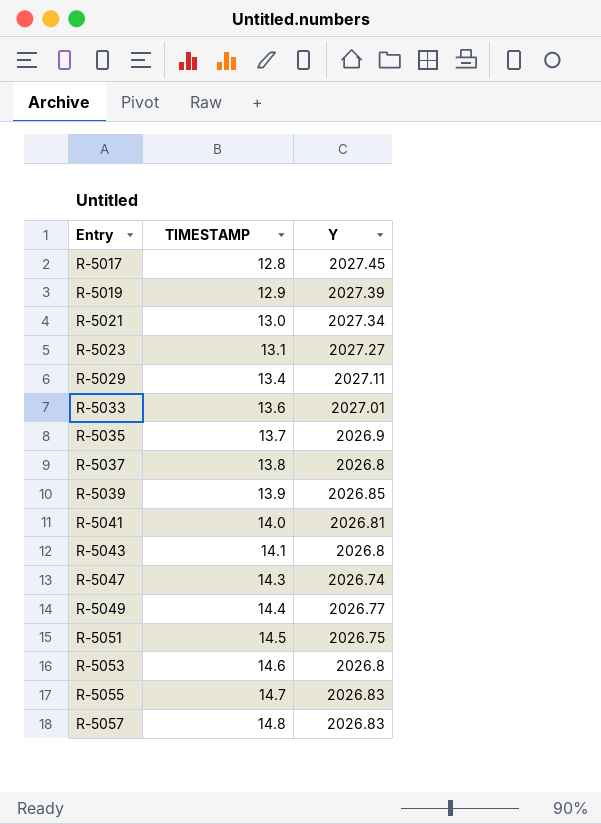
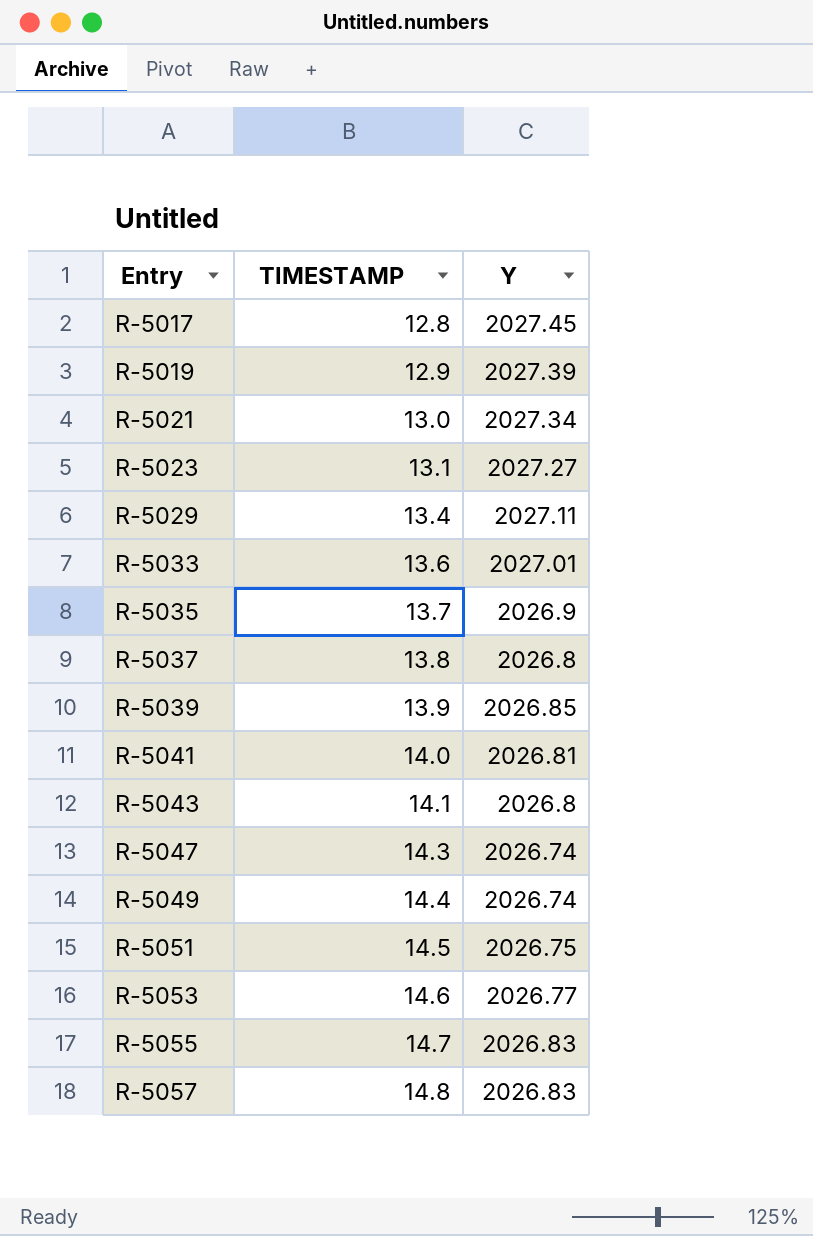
R-5049 | Y: 2026.77 -> 2026.74
R-5053 | Y: 2026.8 -> 2026.77

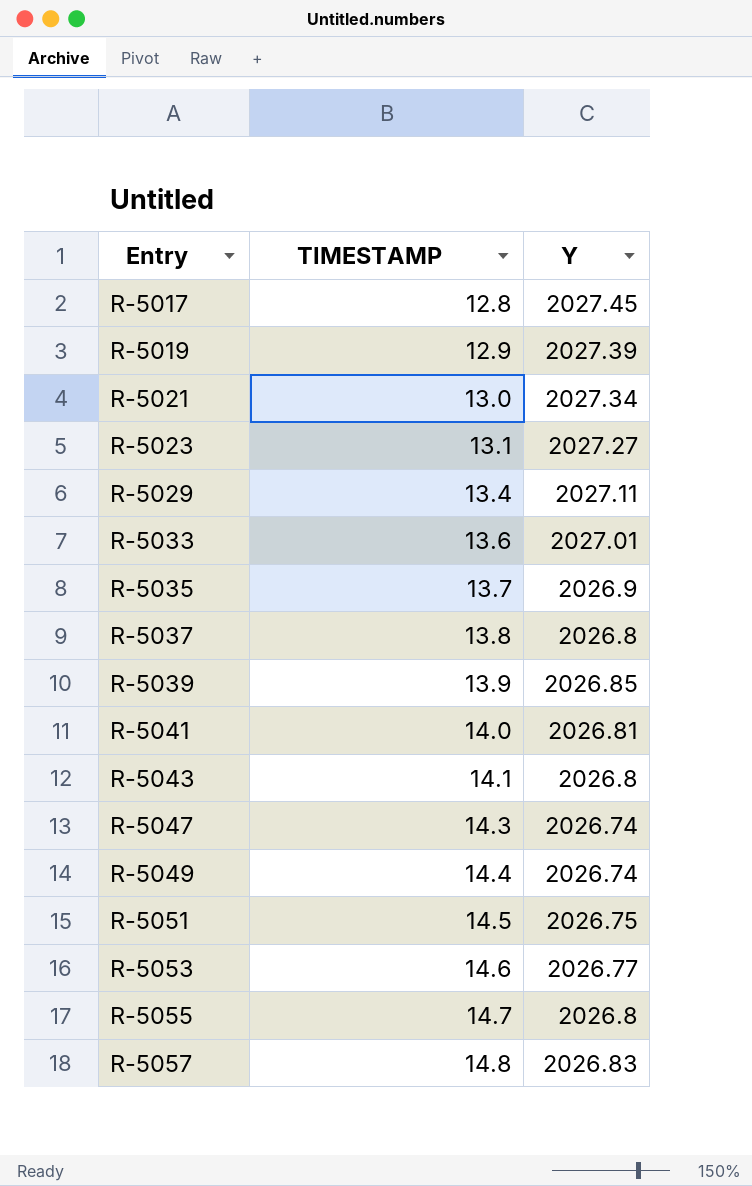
R-5055 | Y: 2026.83 -> 2026.8

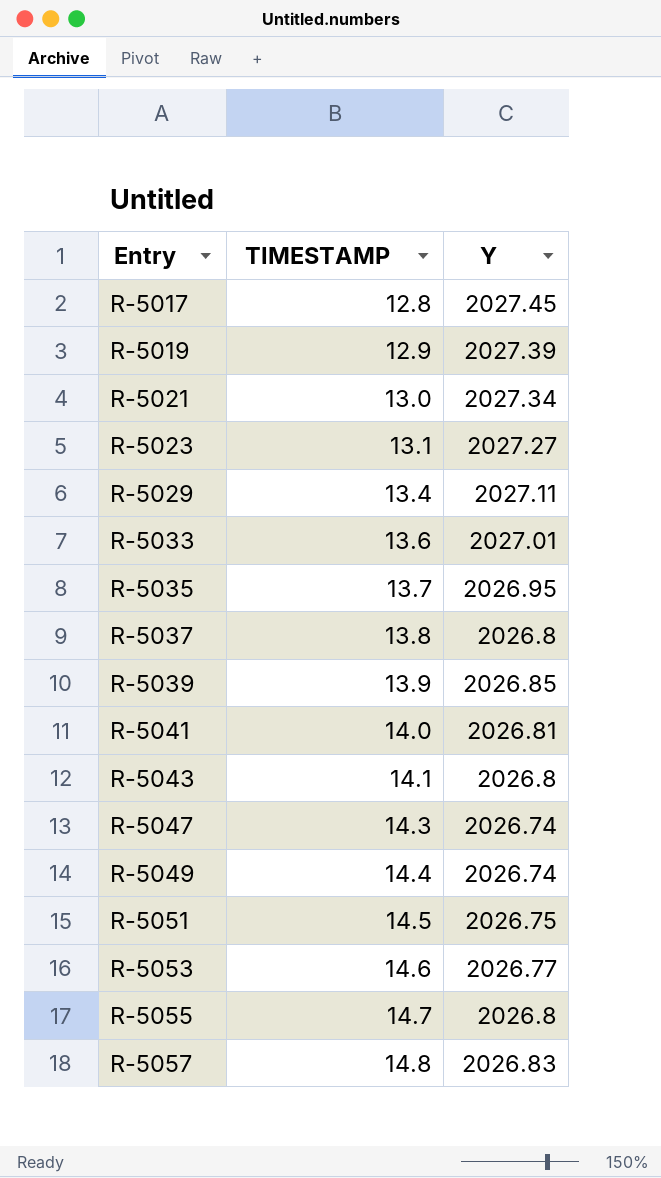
R-5035 | Y: 2026.9 -> 2026.95

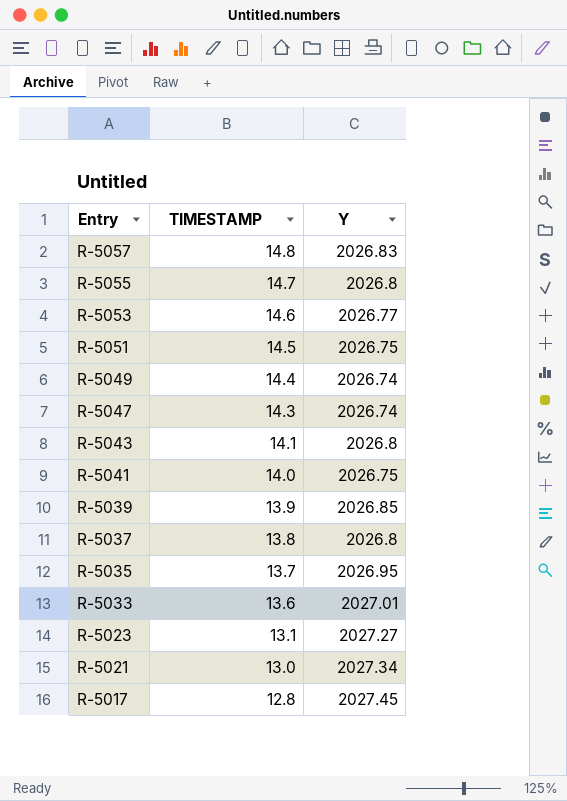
row order: Entry ascending -> Entry descending
row R-5019: 12.9 | 2027.39 -> none
row R-5029: 13.4 | 2027.11 -> none
R-5041 | Y: 2026.81 -> 2026.75

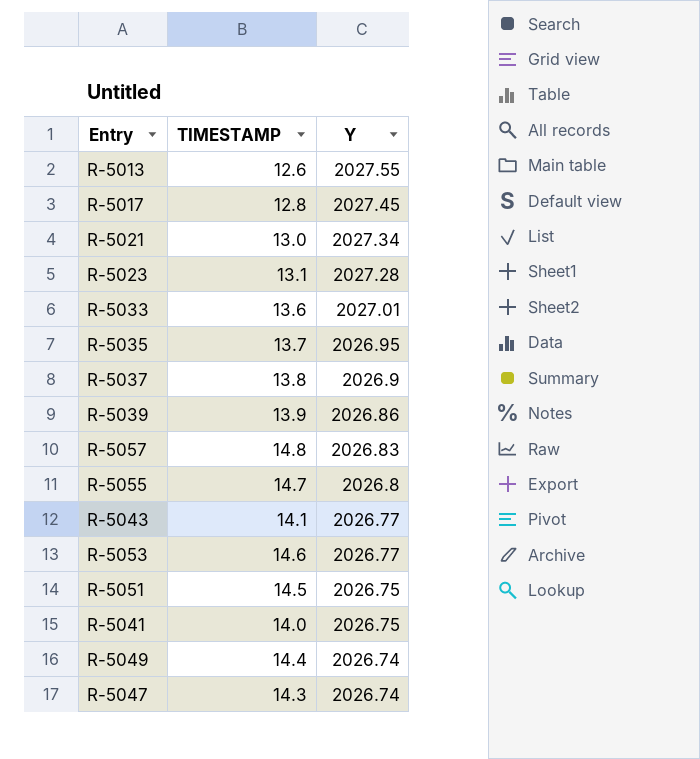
row order: Entry descending -> Y descending
row R-5013: none -> 12.6 | 2027.55
R-5023 | Y: 2027.27 -> 2027.28
R-5037 | Y: 2026.8 -> 2026.9
R-5039 | Y: 2026.85 -> 2026.86
R-5043 | Y: 2026.8 -> 2026.77

